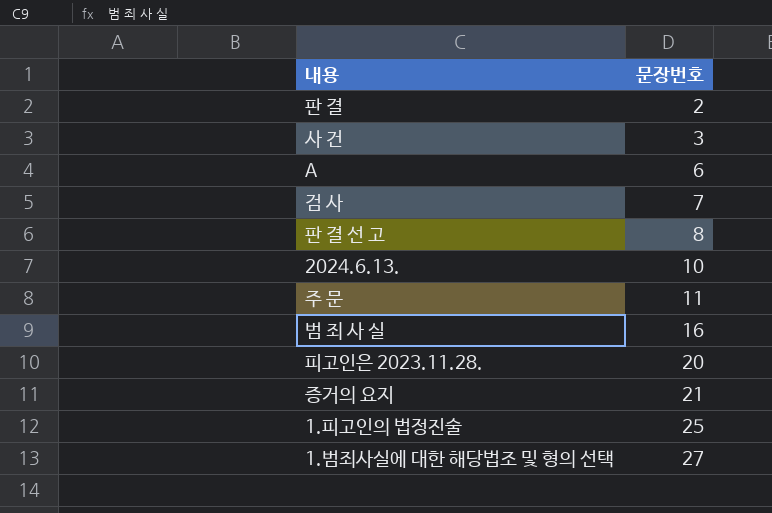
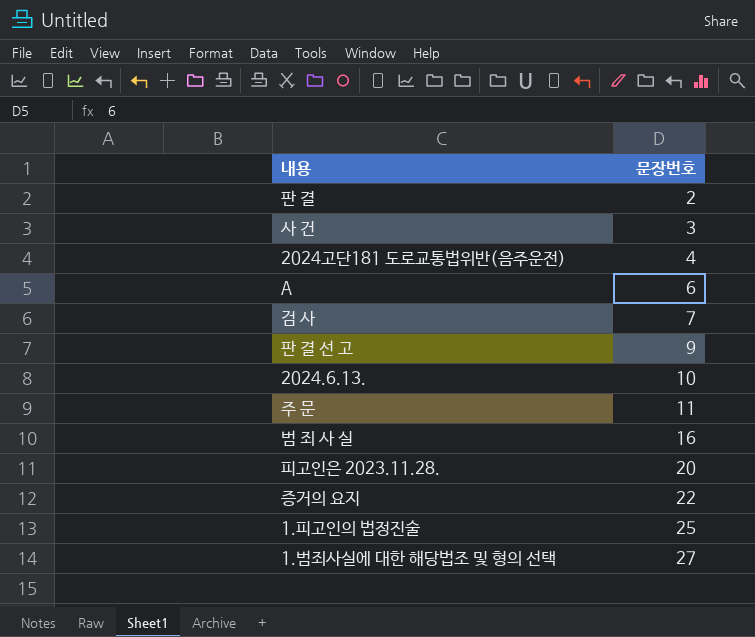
row 2024고단181 도로교통법위반(음주운전): none -> 4
판 결 선 고 | 문장번호: 8 -> 9
증거의 요지 | 문장번호: 21 -> 22

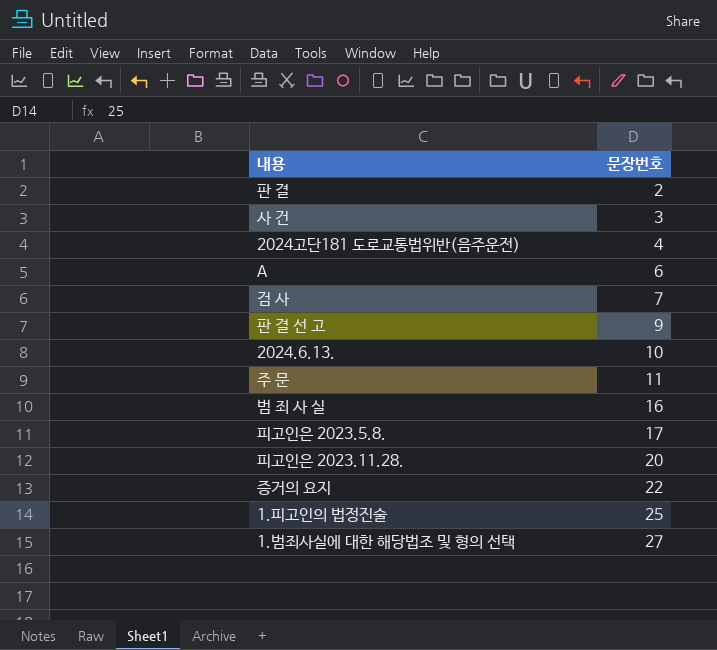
row 피고인은 2023.5.8.: none -> 17

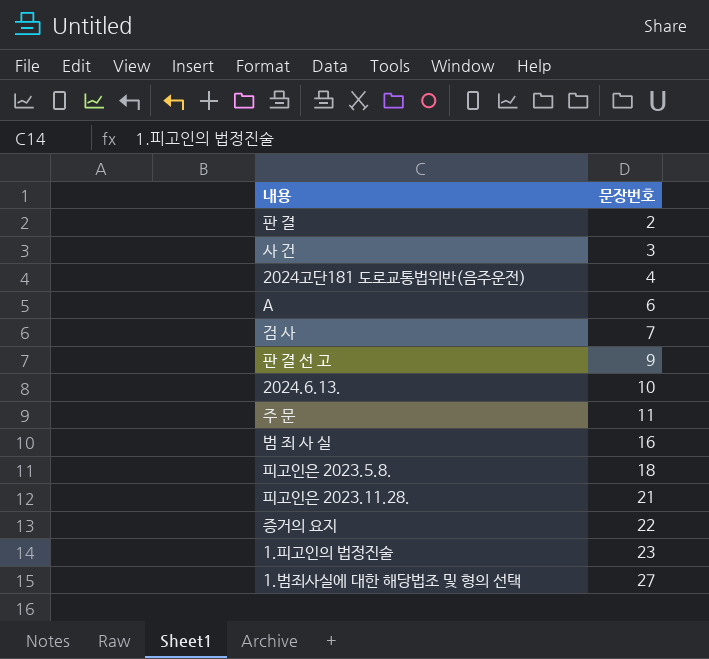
피고인은 2023.5.8. | 문장번호: 17 -> 18
피고인은 2023.11.28. | 문장번호: 20 -> 21
1.피고인의 법정진술 | 문장번호: 25 -> 23

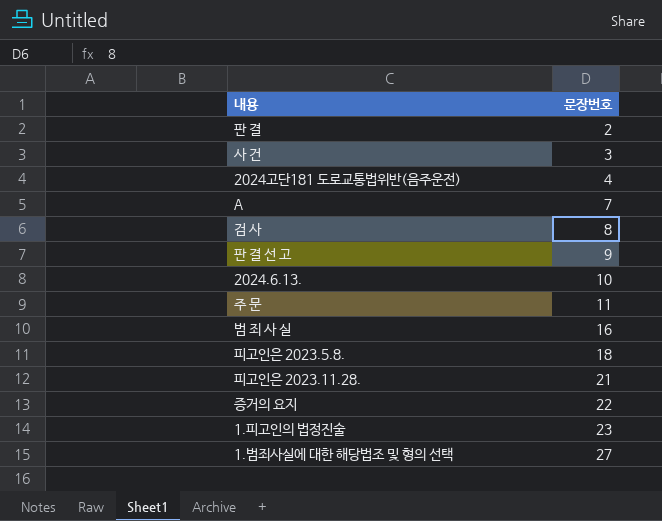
A | 문장번호: 6 -> 7
검 사 | 문장번호: 7 -> 8

